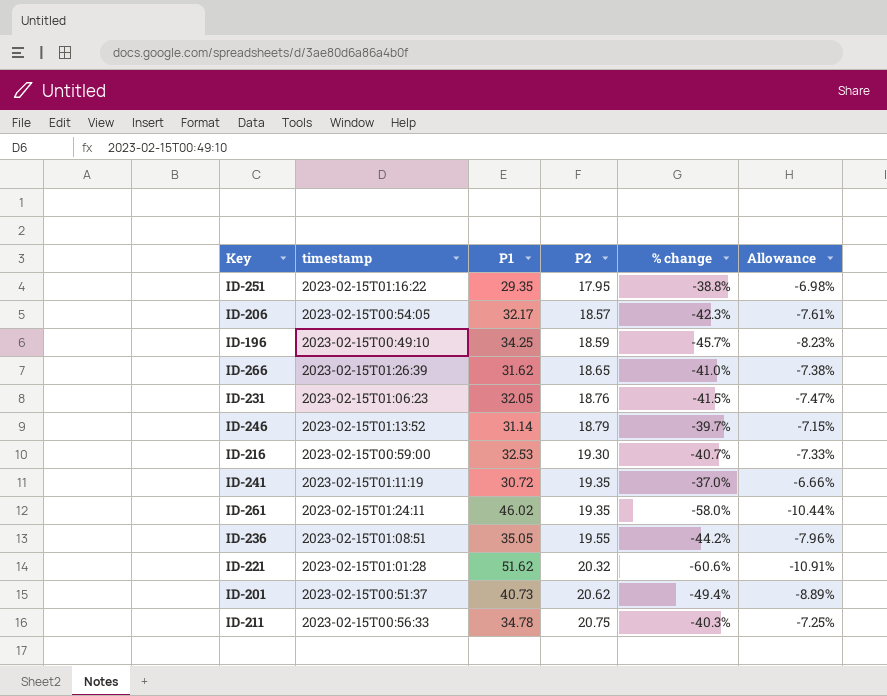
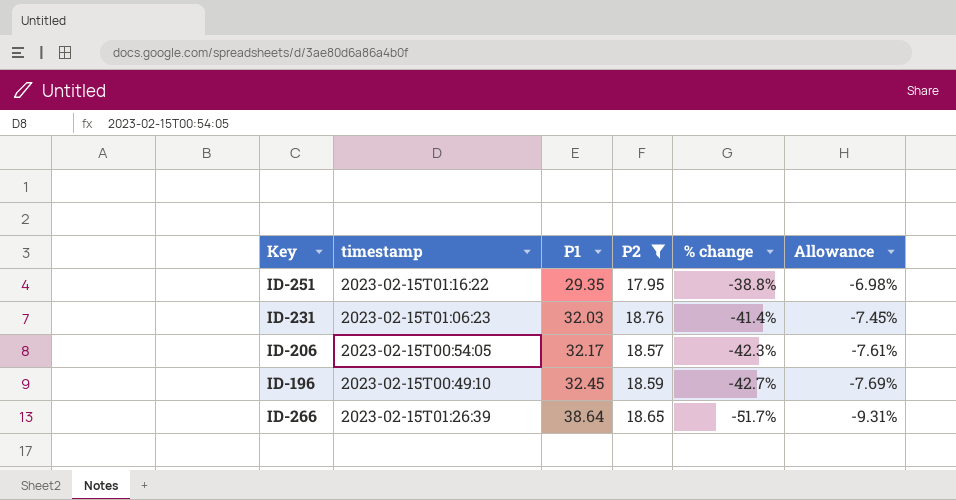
filter: none -> P2 <= 18.76
row order: P2 ascending -> P1 ascending
ID-231 | P1: 32.05 -> 32.03
ID-231 | % change: -41.5% -> -41.4%
ID-231 | Allowance: -7.47% -> -7.45%
ID-196 | P1: 34.25 -> 32.45
ID-196 | % change: -45.7% -> -42.7%
ID-196 | Allowance: -8.23% -> -7.69%
ID-266 | P1: 31.62 -> 38.64
ID-266 | % change: -41.0% -> -51.7%
ID-266 | Allowance: -7.38% -> -9.31%

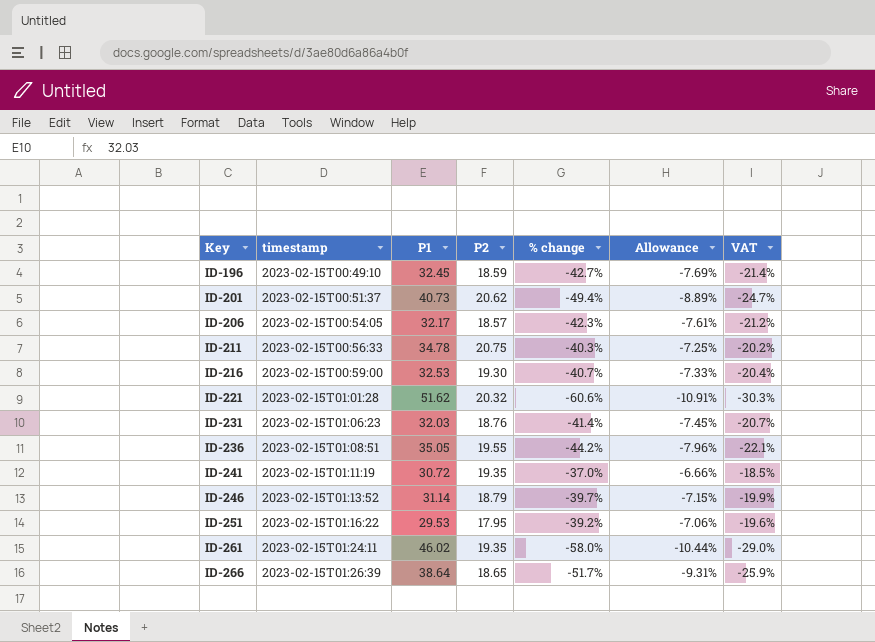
filter: P2 <= 18.76 -> none
row order: P1 ascending -> Key ascending
column VAT | formula: none -> [% change] * 0.5
ID-251 | P1: 29.35 -> 29.53
ID-251 | % change: -38.8% -> -39.2%
ID-251 | Allowance: -6.98% -> -7.06%

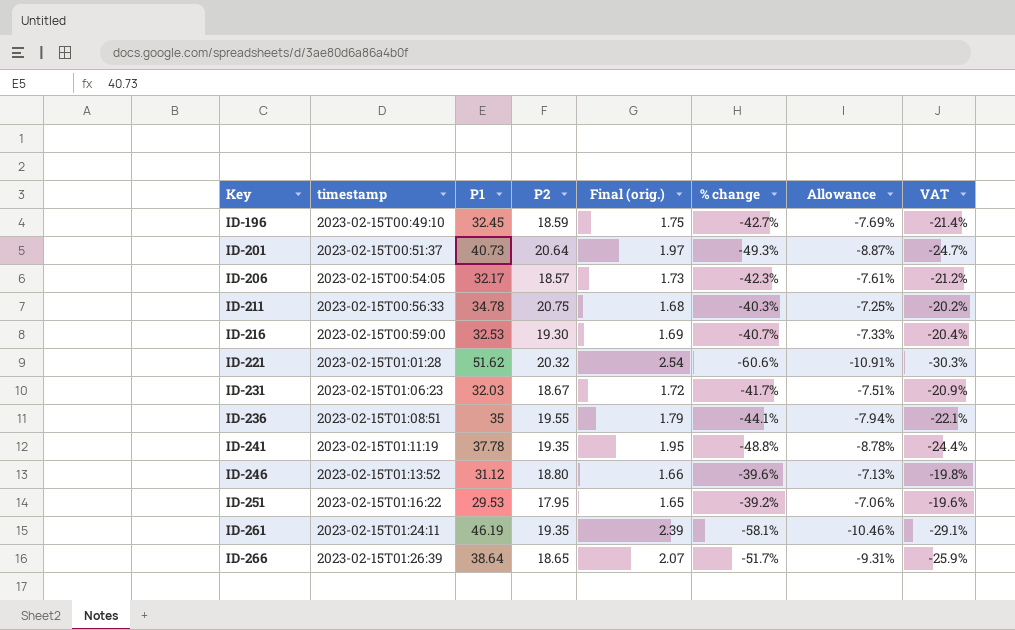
column Final (orig.) | formula: none -> [P1] / [P2]
ID-201 | P2: 20.62 -> 20.64
ID-201 | % change: -49.4% -> -49.3%
ID-201 | Allowance: -8.89% -> -8.87%
ID-231 | P2: 18.76 -> 18.67
ID-231 | % change: -41.4% -> -41.7%
ID-231 | Allowance: -7.45% -> -7.51%
ID-231 | VAT: -20.7% -> -20.9%
ID-236 | P1: 35.05 -> 35
ID-236 | % change: -44.2% -> -44.1%
ID-236 | Allowance: -7.96% -> -7.94%
ID-241 | P1: 30.72 -> 37.78
ID-241 | % change: -37.0% -> -48.8%
ID-241 | Allowance: -6.66% -> -8.78%
ID-241 | VAT: -18.5% -> -24.4%
ID-246 | P1: 31.14 -> 31.12
ID-246 | P2: 18.79 -> 18.80
ID-246 | % change: -39.7% -> -39.6%
ID-246 | Allowance: -7.15% -> -7.13%
ID-246 | VAT: -19.9% -> -19.8%
ID-261 | P1: 46.02 -> 46.19
ID-261 | % change: -58.0% -> -58.1%
ID-261 | Allowance: -10.44% -> -10.46%
ID-261 | VAT: -29.0% -> -29.1%

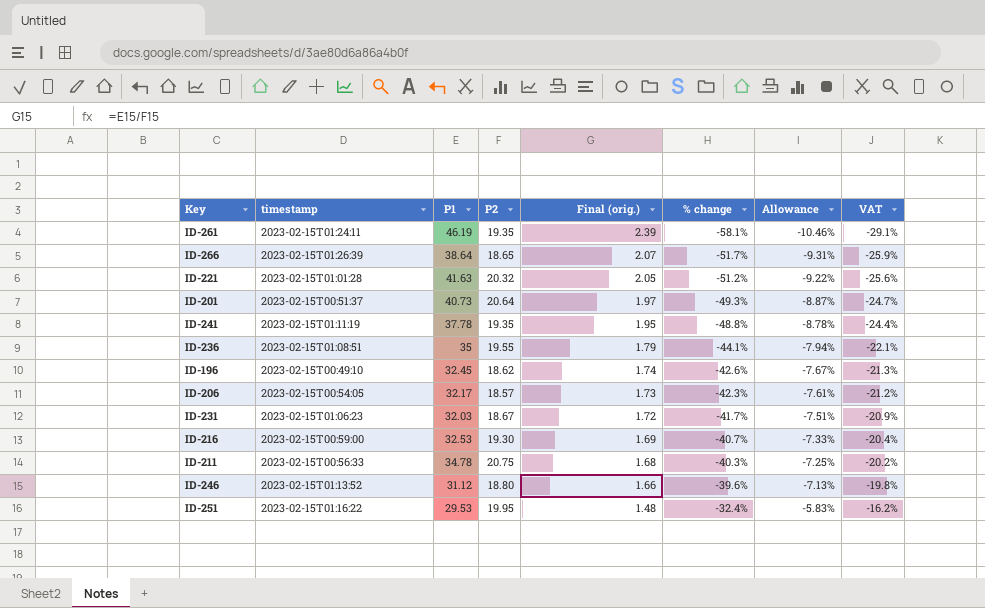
row order: Key ascending -> Final (orig.) descending
ID-221 | P1: 51.62 -> 41.63
ID-221 | Final (orig.): 2.54 -> 2.05
ID-221 | % change: -60.6% -> -51.2%
ID-221 | Allowance: -10.91% -> -9.22%
ID-221 | VAT: -30.3% -> -25.6%
ID-196 | P2: 18.59 -> 18.62
ID-196 | Final (orig.): 1.75 -> 1.74
ID-196 | % change: -42.7% -> -42.6%
ID-196 | Allowance: -7.69% -> -7.67%
ID-196 | VAT: -21.4% -> -21.3%
ID-251 | P2: 17.95 -> 19.95
ID-251 | Final (orig.): 1.65 -> 1.48
ID-251 | % change: -39.2% -> -32.4%
ID-251 | Allowance: -7.06% -> -5.83%
ID-251 | VAT: -19.6% -> -16.2%

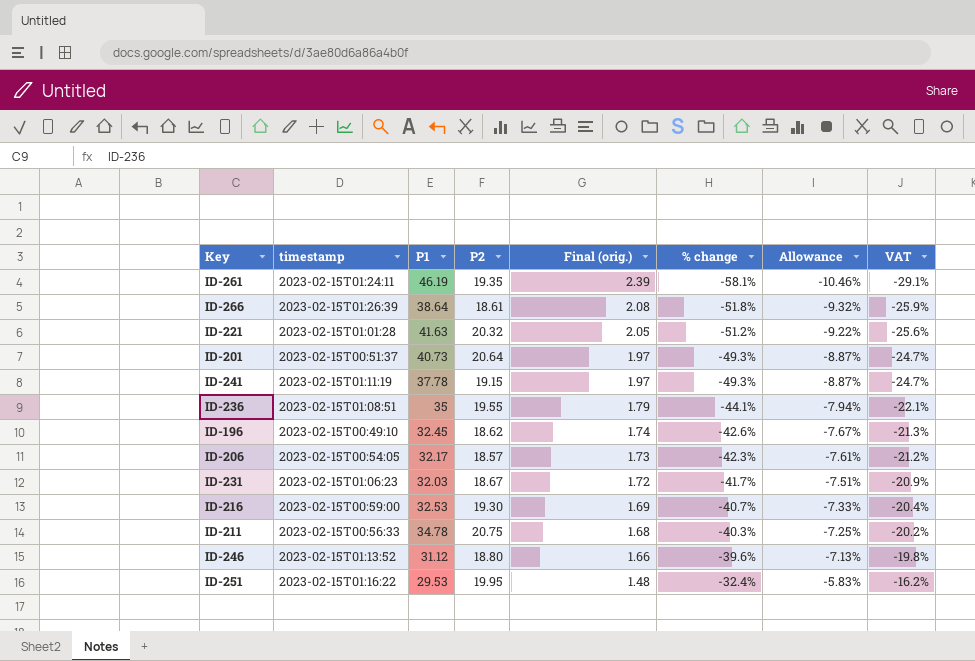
ID-266 | P2: 18.65 -> 18.61
ID-266 | Final (orig.): 2.07 -> 2.08
ID-266 | % change: -51.7% -> -51.8%
ID-266 | Allowance: -9.31% -> -9.32%
ID-241 | P2: 19.35 -> 19.15
ID-241 | Final (orig.): 1.95 -> 1.97
ID-241 | % change: -48.8% -> -49.3%
ID-241 | Allowance: -8.78% -> -8.87%
ID-241 | VAT: -24.4% -> -24.7%

